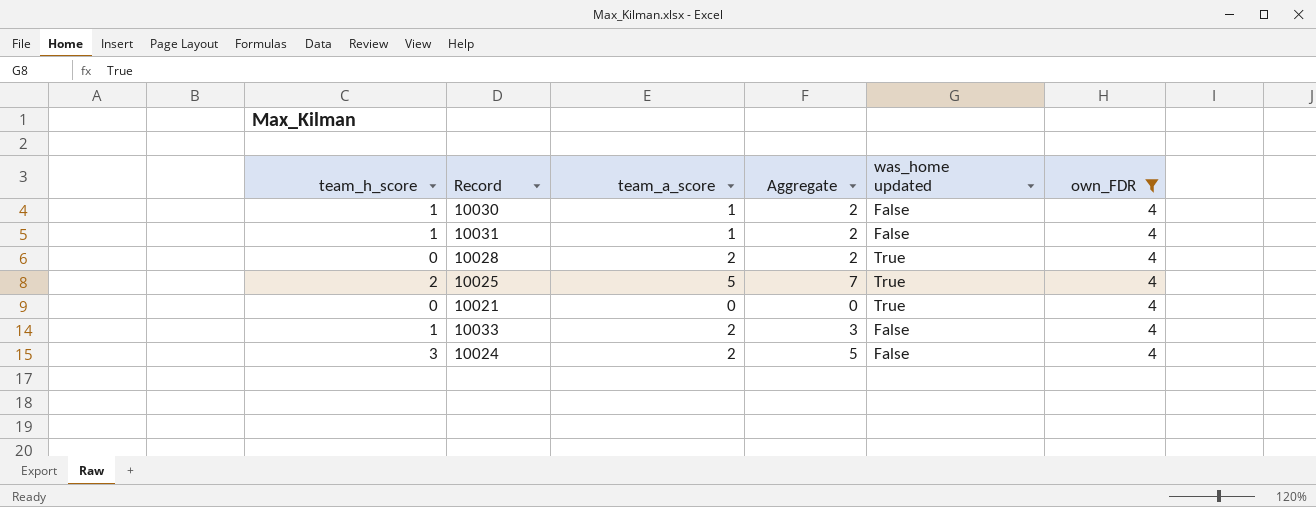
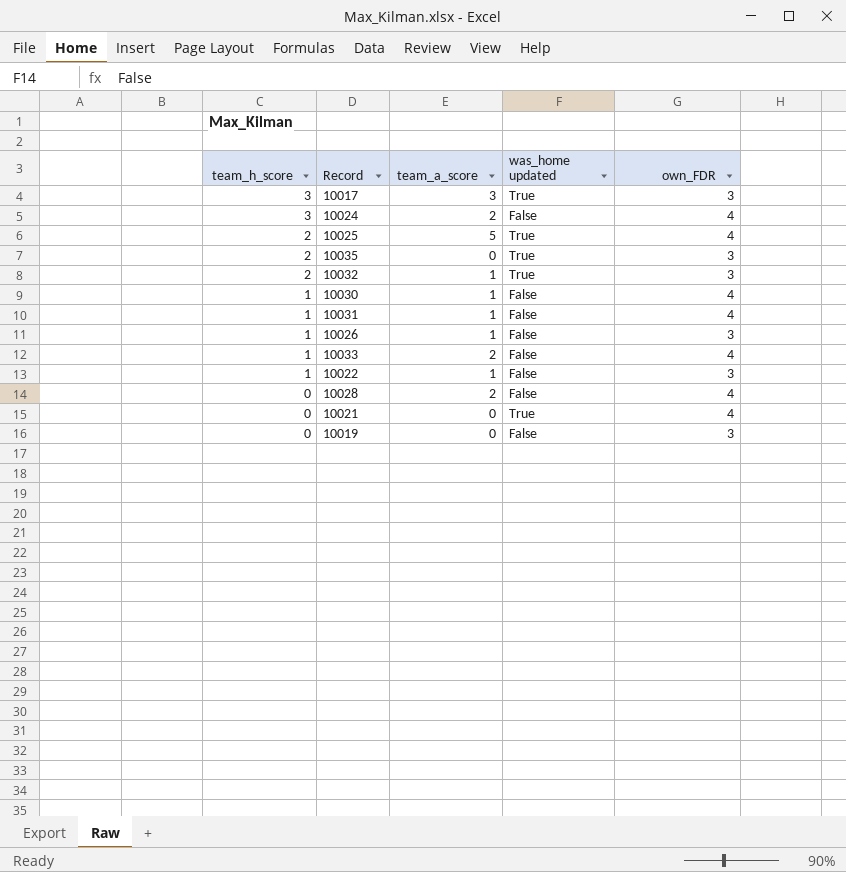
filter: own_FDR = 4 -> none
row order: none -> team_h_score descending
column Aggregate | formula: [team_h_score] + [team_a_score] -> none
10028 | was_home updated: True -> False

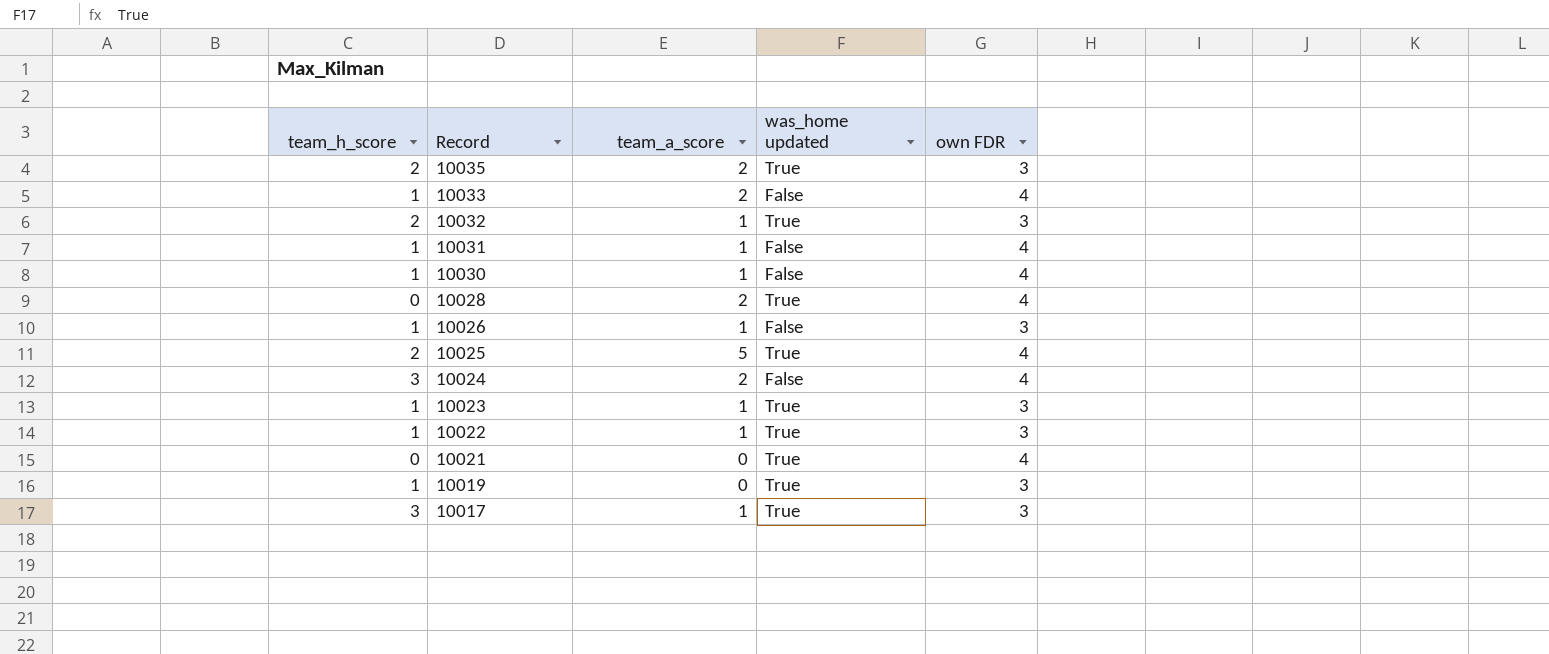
row order: team_h_score descending -> Record descending
column name: own_FDR -> own FDR
10035 | team_a_score: 0 -> 2
10028 | was_home updated: False -> True
row 10023: none -> 1 | 1 | True | 3
10022 | was_home updated: False -> True
10019 | team_h_score: 0 -> 1
10019 | was_home updated: False -> True
10017 | team_a_score: 3 -> 1

